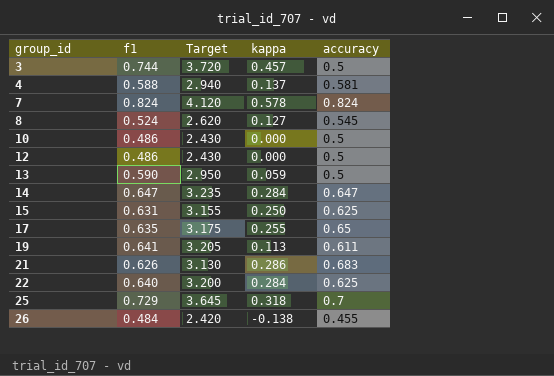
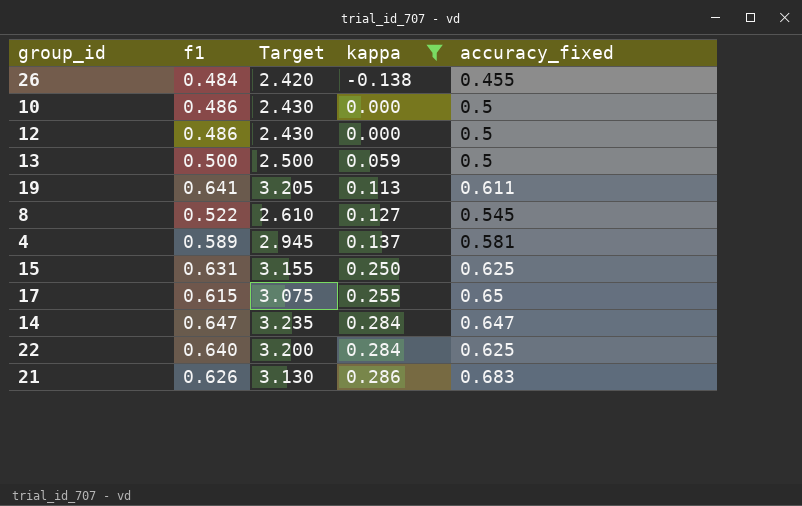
filter: none -> kappa <= 0.286
row order: group_id ascending -> kappa ascending
column name: accuracy -> accuracy_fixed
13 | f1: 0.590 -> 0.500
13 | Target: 2.950 -> 2.500
8 | f1: 0.524 -> 0.522
8 | Target: 2.620 -> 2.610
4 | f1: 0.588 -> 0.589
4 | Target: 2.940 -> 2.945
17 | f1: 0.635 -> 0.615
17 | Target: 3.175 -> 3.075

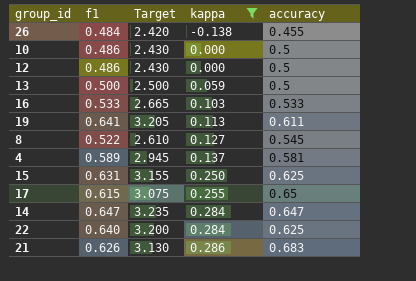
column name: accuracy_fixed -> accuracy
row 16: none -> 0.533 | 2.665 | 0.103 | 0.533

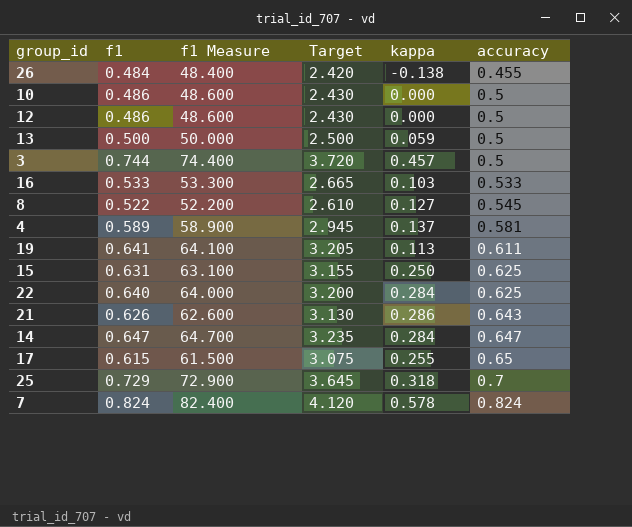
filter: kappa <= 0.286 -> none
row order: kappa ascending -> accuracy ascending
column f1 Measure | formula: none -> [f1] * 100
21 | accuracy: 0.683 -> 0.643

